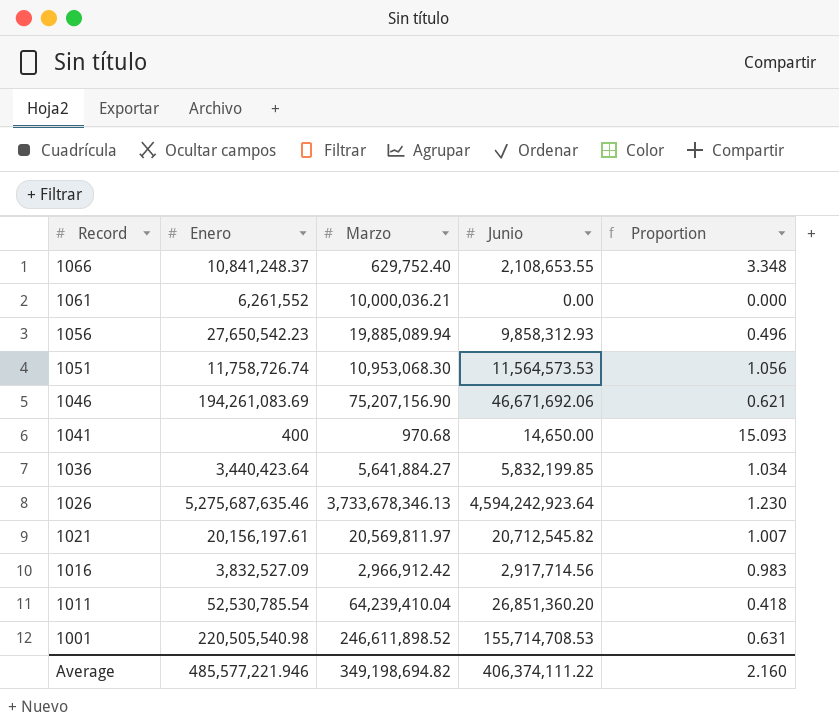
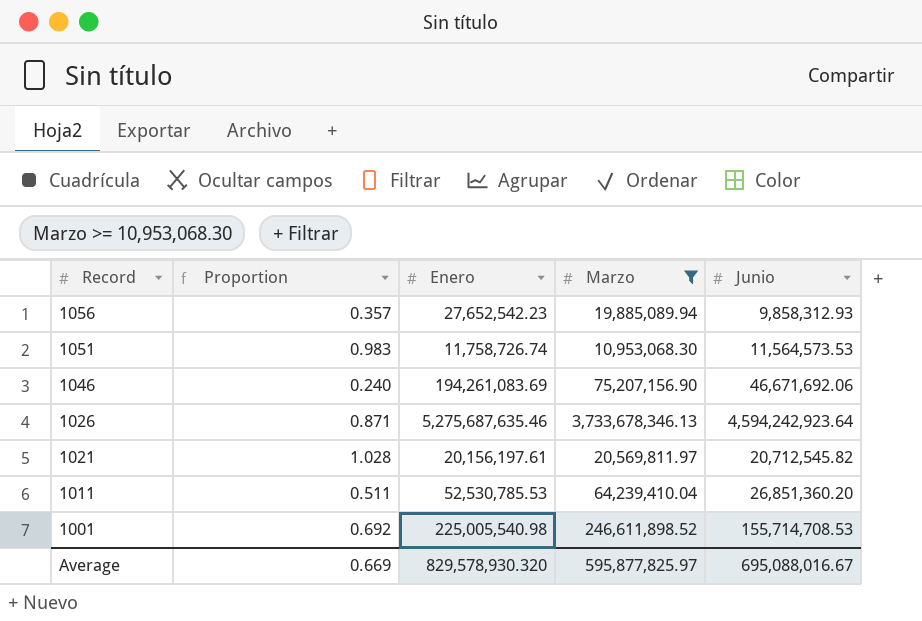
filter: none -> Marzo >= 10,953,068.30
column Proportion | formula: [Junio] / [Marzo] -> [Junio] / [Enero]
column Proportion | position: 5 -> 2
1056 | Enero: 27,650,542.23 -> 27,652,542.23
1011 | Enero: 52,530,785.54 -> 52,530,785.53
1001 | Enero: 220,505,540.98 -> 225,005,540.98
Average | Proportion: 2.160 -> 0.669
Average | Enero: 485,577,221.946 -> 829,578,930.320
Average | Marzo: 349,198,694.82 -> 595,877,825.97
Average | Junio: 406,374,111.22 -> 695,088,016.67

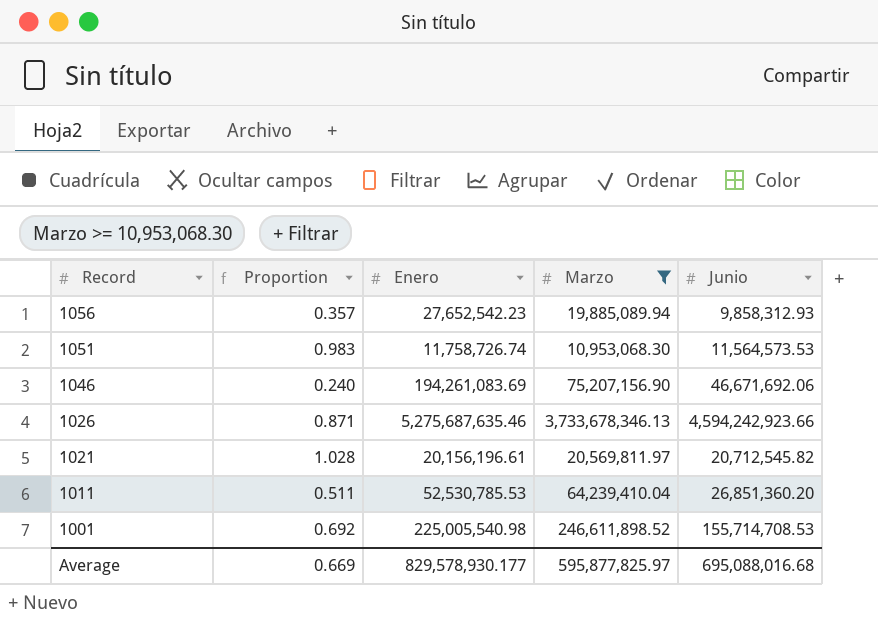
1026 | Junio: 4,594,242,923.64 -> 4,594,242,923.66
1021 | Enero: 20,156,197.61 -> 20,156,196.61
Average | Enero: 829,578,930.320 -> 829,578,930.177
Average | Junio: 695,088,016.67 -> 695,088,016.68

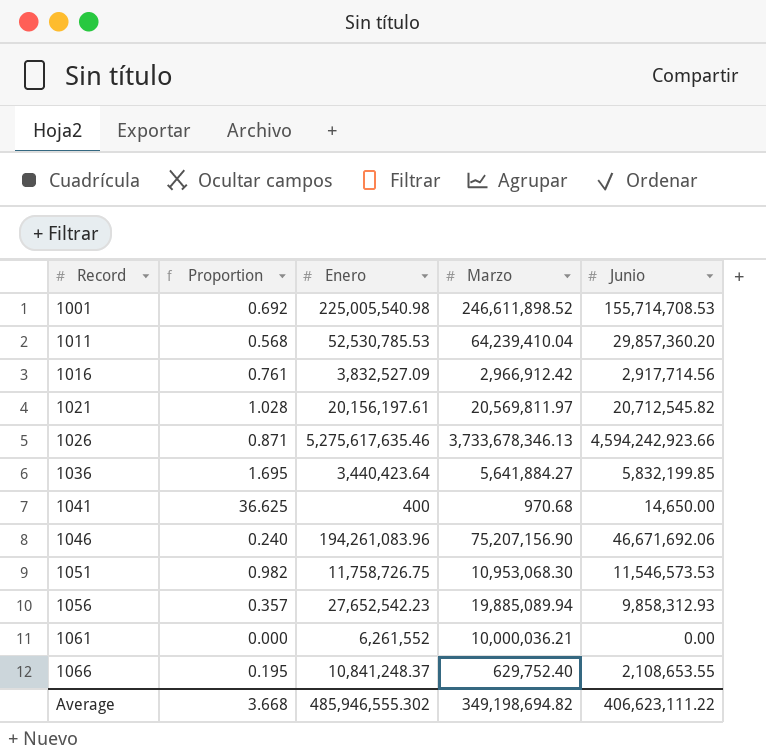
filter: Marzo >= 10,953,068.30 -> none
row order: Record descending -> Record ascending
1011 | Proportion: 0.511 -> 0.568
1011 | Junio: 26,851,360.20 -> 29,857,360.20
1021 | Enero: 20,156,196.61 -> 20,156,197.61
1026 | Enero: 5,275,687,635.46 -> 5,275,617,635.46
1046 | Enero: 194,261,083.69 -> 194,261,083.96
1051 | Proportion: 0.983 -> 0.982
1051 | Enero: 11,758,726.74 -> 11,758,726.75
1051 | Junio: 11,564,573.53 -> 11,546,573.53
Average | Proportion: 0.669 -> 3.668
Average | Enero: 829,578,930.177 -> 485,946,555.302
Average | Marzo: 595,877,825.97 -> 349,198,694.82
Average | Junio: 695,088,016.68 -> 406,623,111.22

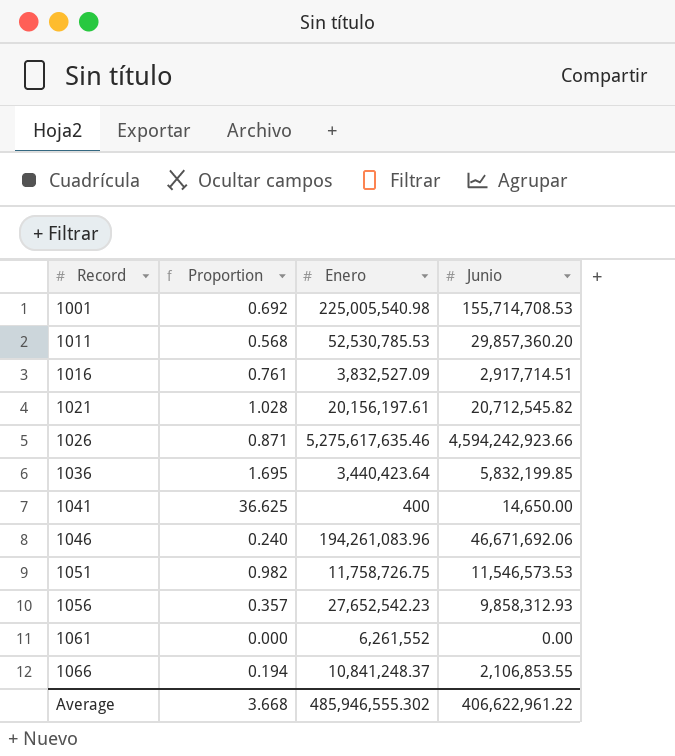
column Marzo | position: 4 -> none
1016 | Junio: 2,917,714.56 -> 2,917,714.51
1066 | Proportion: 0.195 -> 0.194
1066 | Junio: 2,108,653.55 -> 2,106,853.55
Average | Junio: 406,623,111.22 -> 406,622,961.22

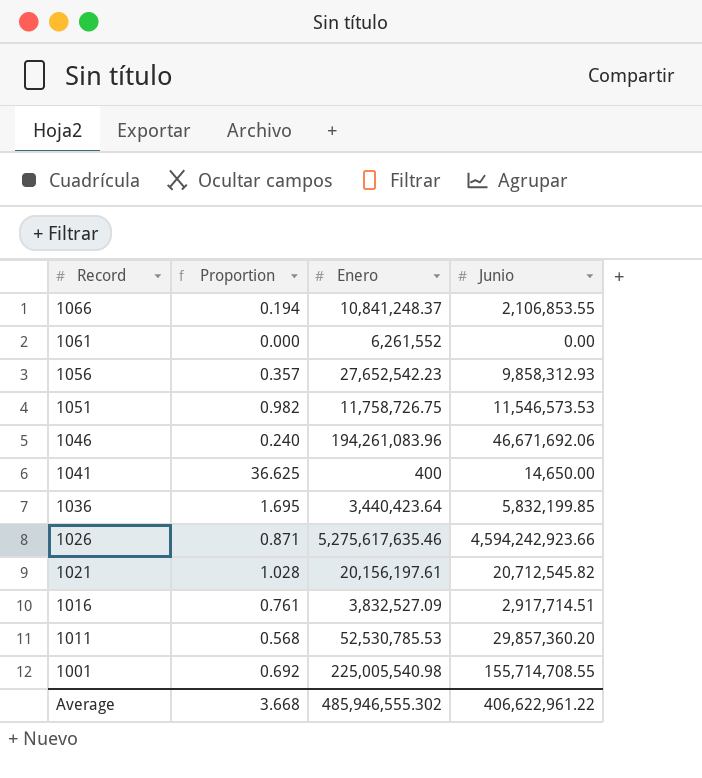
row order: Record ascending -> Record descending
1001 | Junio: 155,714,708.53 -> 155,714,708.55

